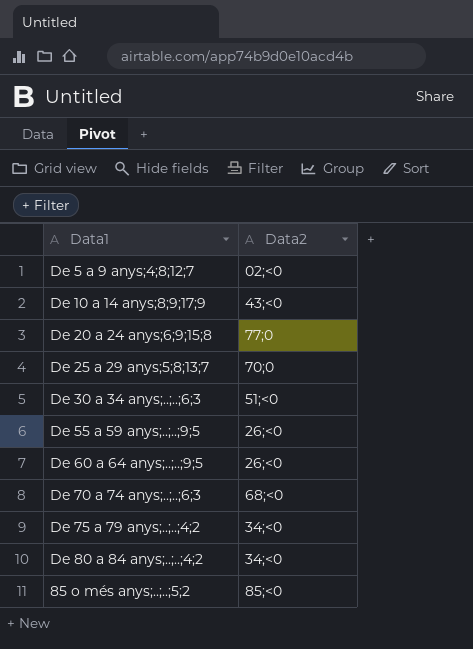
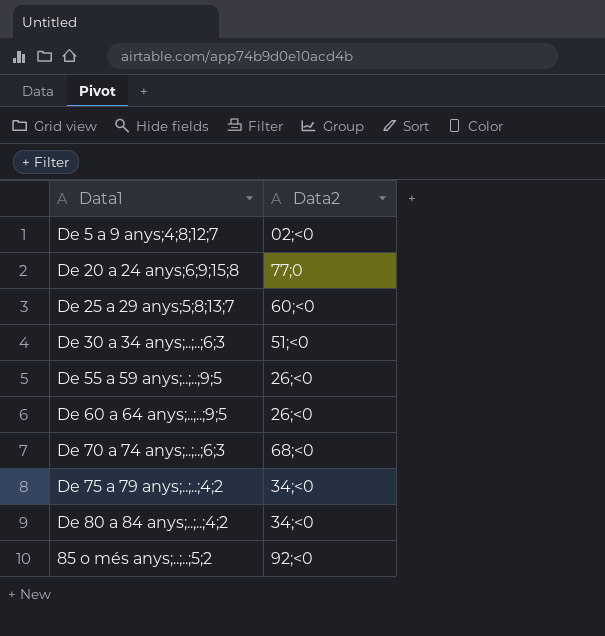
row De 10 a 14 anys;8;9;17;9: 43;<0 -> none
De 25 a 29 anys;5;8;13;7 | Data2: 70;0 -> 60;<0
85 o més anys;..;..;5;2 | Data2: 85;<0 -> 92;<0

